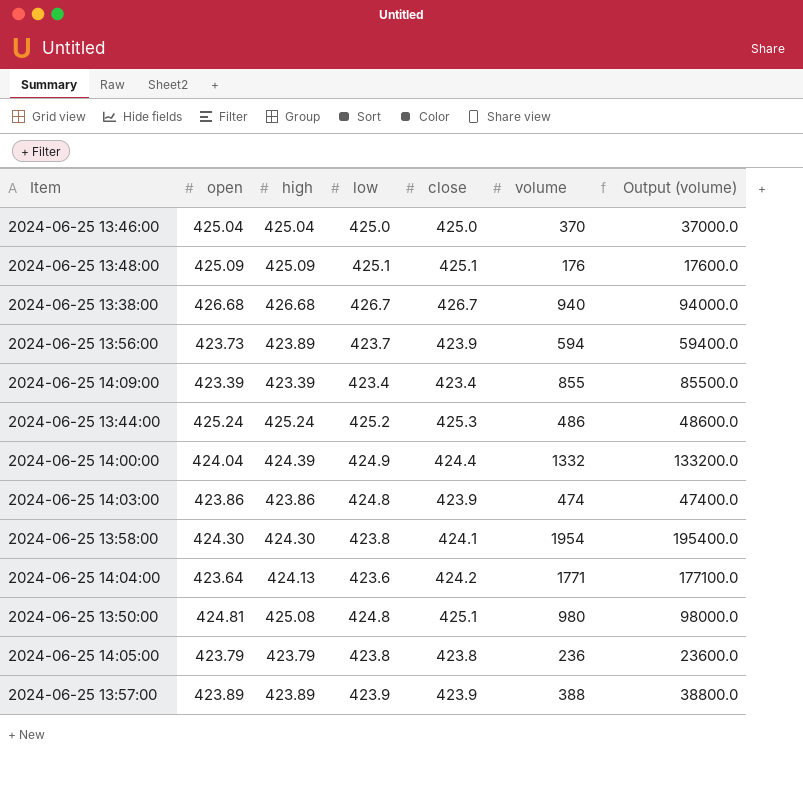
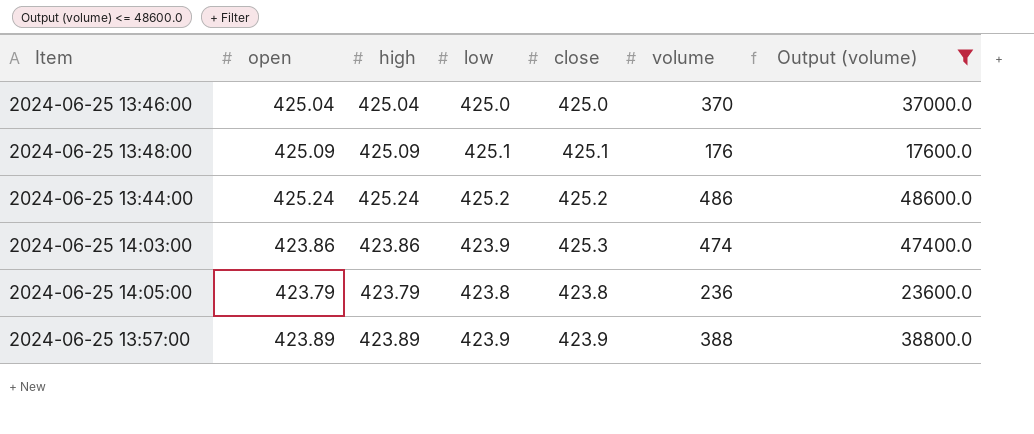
filter: none -> Output (volume) <= 48600.0
2024-06-25 13:44:00 | close: 425.3 -> 425.2
2024-06-25 14:03:00 | low: 424.8 -> 423.9
2024-06-25 14:03:00 | close: 423.9 -> 425.3

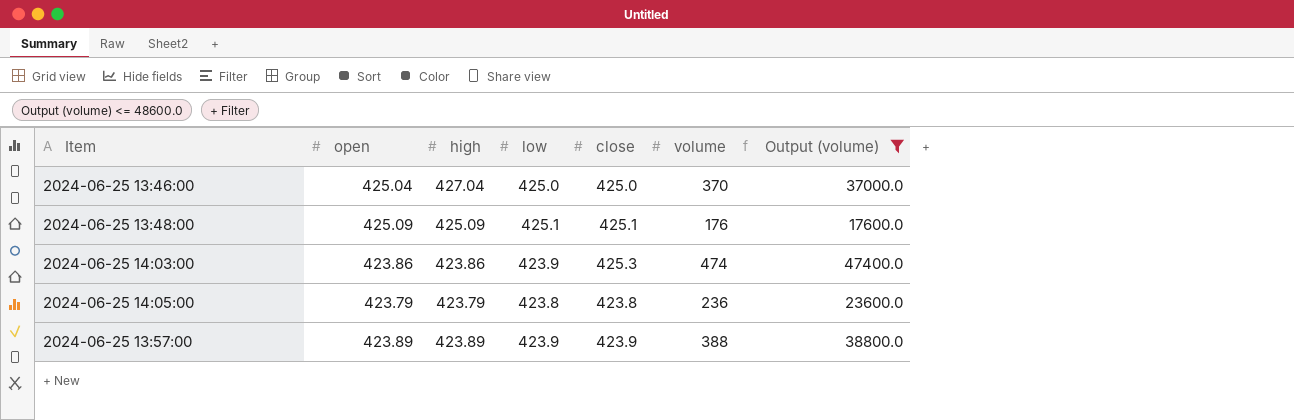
row 2024-06-25 13:44:00: 425.24 | 425.24 | 425.2 | 425.2 | 486 | 48600.0 -> none
2024-06-25 13:46:00 | high: 425.04 -> 427.04

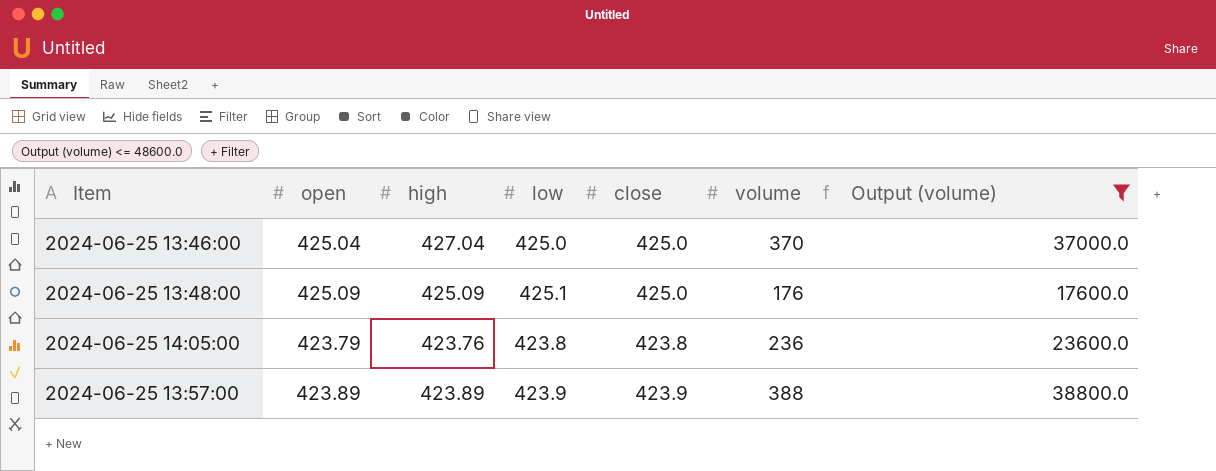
row 2024-06-25 14:03:00: 423.86 | 423.86 | 423.9 | 425.3 | 474 | 47400.0 -> none
2024-06-25 13:48:00 | close: 425.1 -> 425.0
2024-06-25 14:05:00 | high: 423.79 -> 423.76

